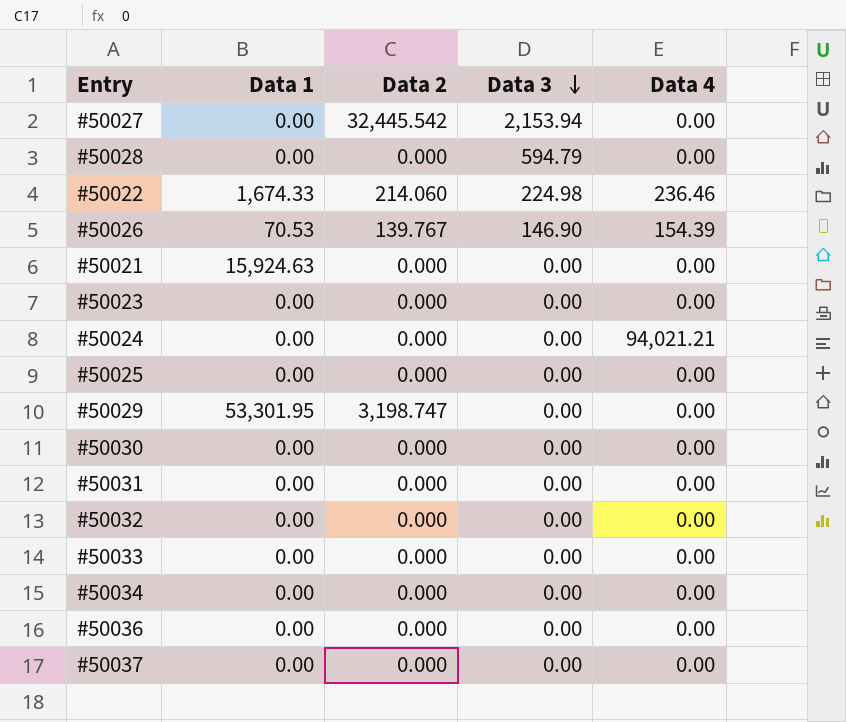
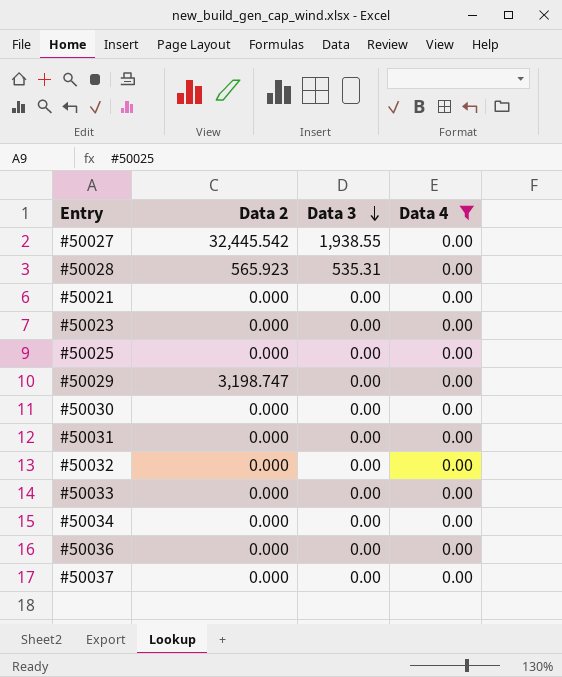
filter: none -> Data 4 = 0.00
column Data 1 | position: 2 -> none
#50027 | Data 3: 2,153.94 -> 1,938.55
#50028 | Data 2: 0.000 -> 565.923
#50028 | Data 3: 594.79 -> 535.31

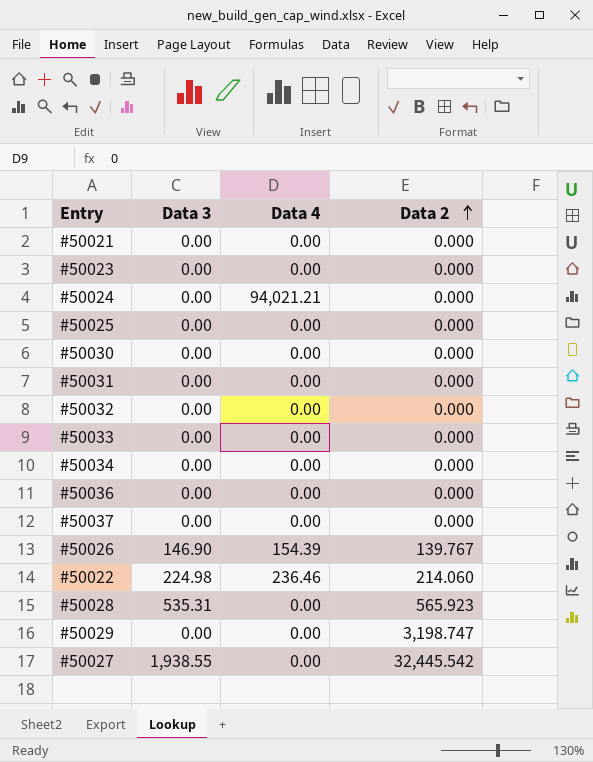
filter: Data 4 = 0.00 -> none
row order: Data 3 descending -> Data 2 ascending
column Data 2 | position: 2 -> 4

